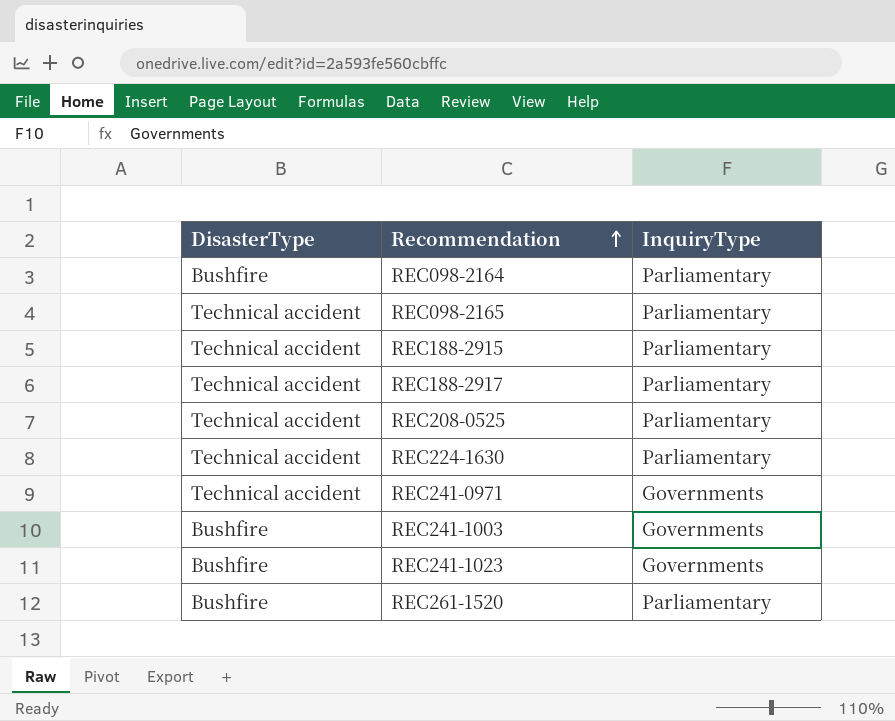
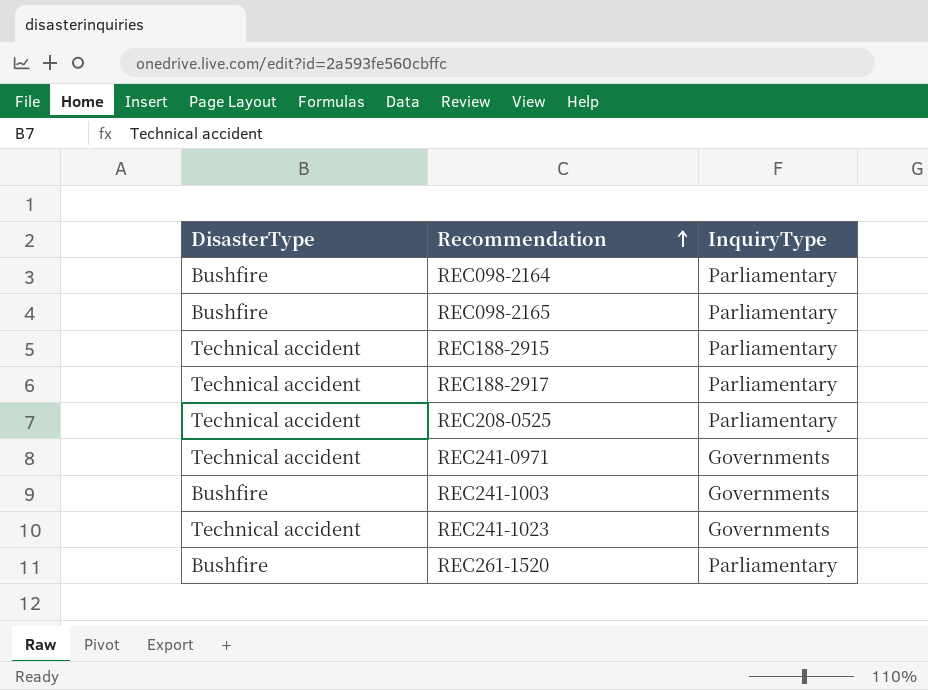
row REC224-1630: Technical accident | Parliamentary -> none
REC098-2165 | DisasterType: Technical accident -> Bushfire
REC241-1023 | DisasterType: Bushfire -> Technical accident

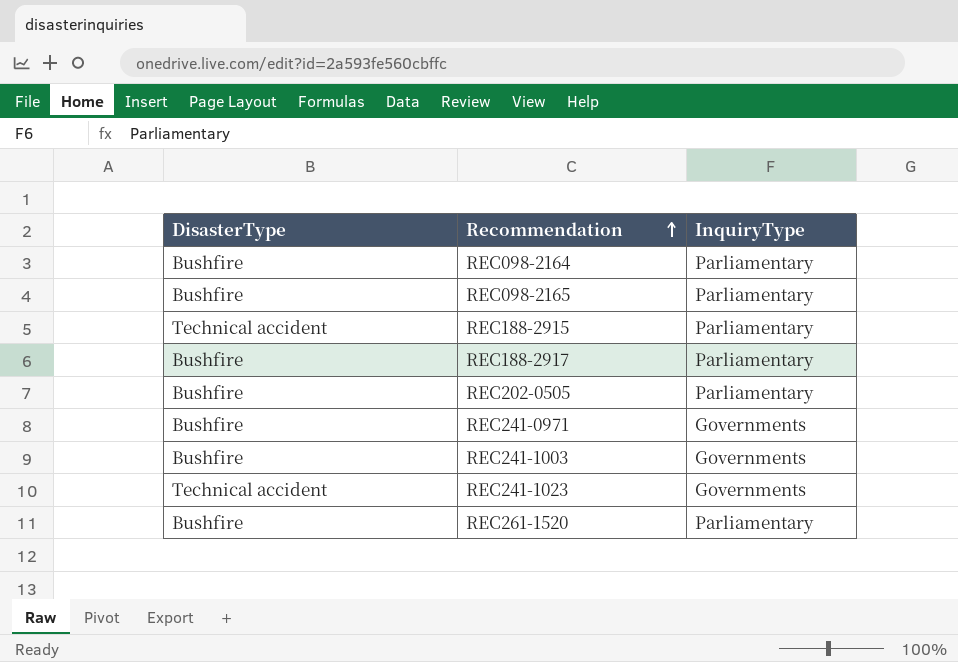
row REC208-0525: Technical accident | Parliamentary -> none
REC188-2917 | DisasterType: Technical accident -> Bushfire
row REC202-0505: none -> Bushfire | Parliamentary
REC241-0971 | DisasterType: Technical accident -> Bushfire

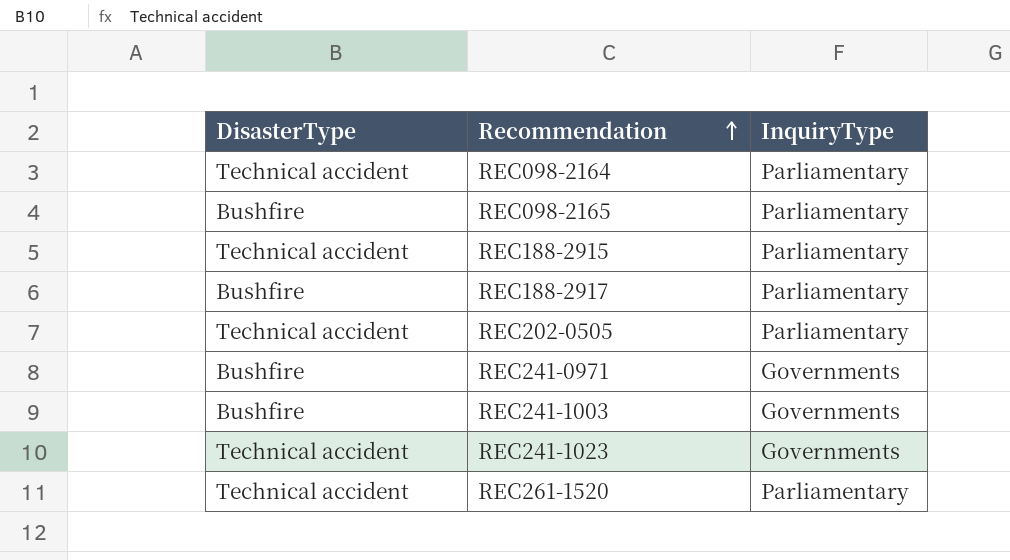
REC098-2164 | DisasterType: Bushfire -> Technical accident
REC202-0505 | DisasterType: Bushfire -> Technical accident
REC261-1520 | DisasterType: Bushfire -> Technical accident

